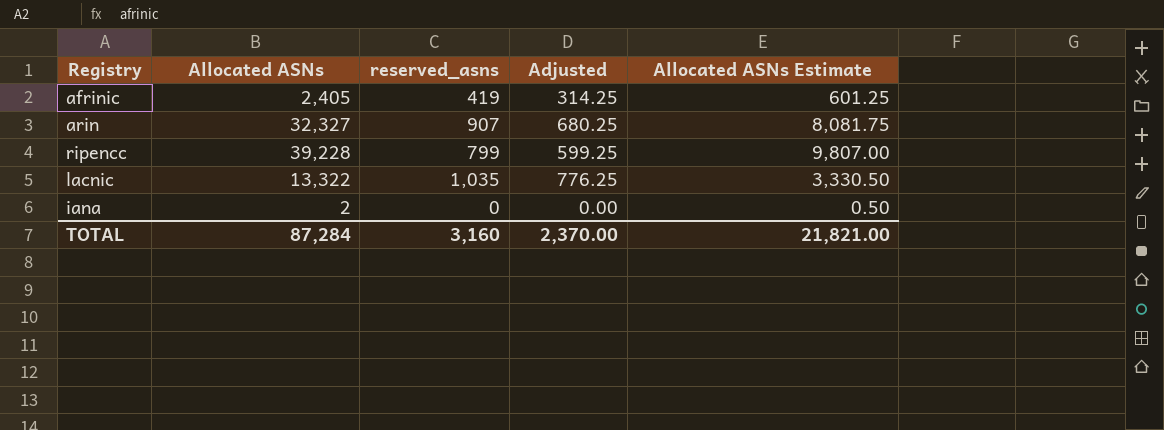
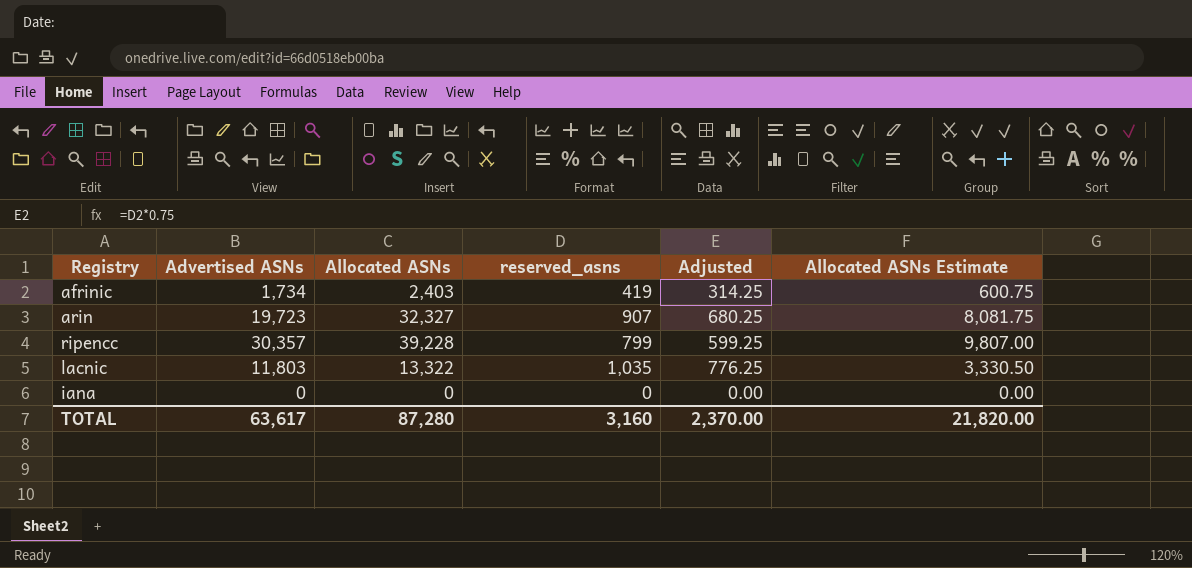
column Advertised ASNs | position: none -> 2
afrinic | Allocated ASNs: 2,405 -> 2,403
afrinic | Allocated ASNs Estimate: 601.25 -> 600.75
iana | Allocated ASNs: 2 -> 0
iana | Allocated ASNs Estimate: 0.50 -> 0.00
TOTAL | Allocated ASNs: 87,284 -> 87,280
TOTAL | Allocated ASNs Estimate: 21,821.00 -> 21,820.00

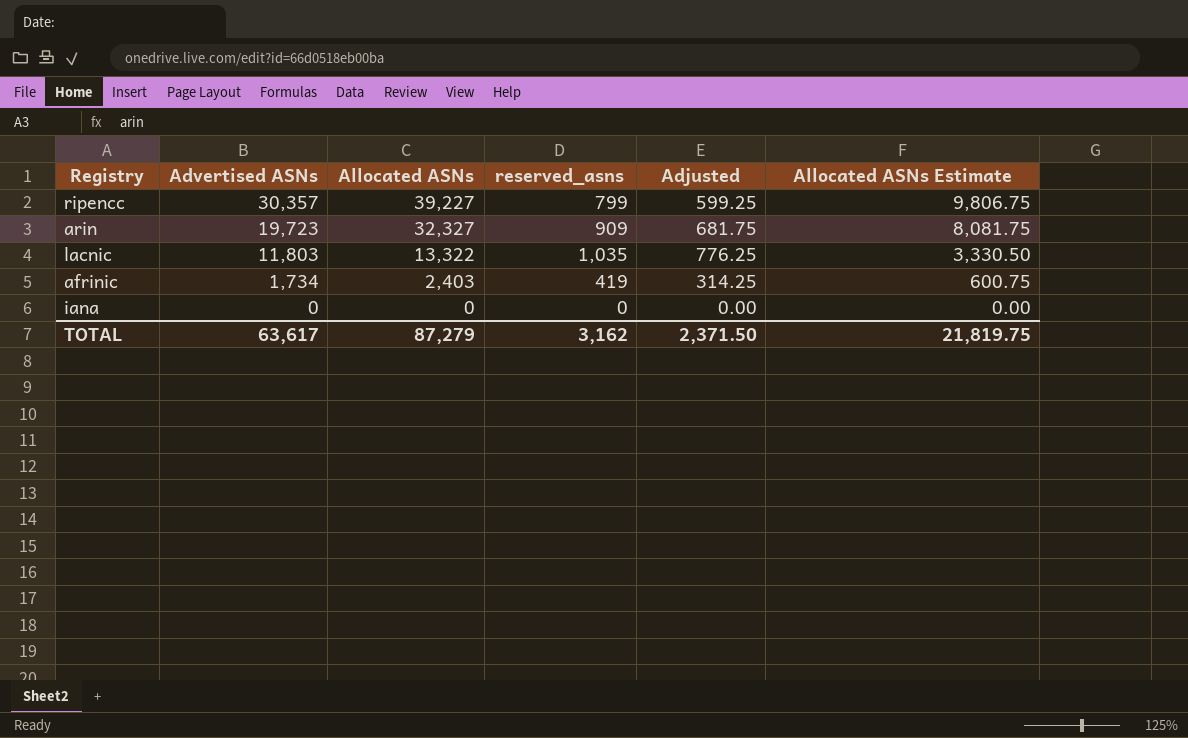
row order: none -> Advertised ASNs descending
ripencc | Allocated ASNs: 39,228 -> 39,227
ripencc | Allocated ASNs Estimate: 9,807.00 -> 9,806.75
arin | reserved_asns: 907 -> 909
arin | Adjusted: 680.25 -> 681.75
TOTAL | Allocated ASNs: 87,280 -> 87,279
TOTAL | reserved_asns: 3,160 -> 3,162
TOTAL | Adjusted: 2,370.00 -> 2,371.50
TOTAL | Allocated ASNs Estimate: 21,820.00 -> 21,819.75

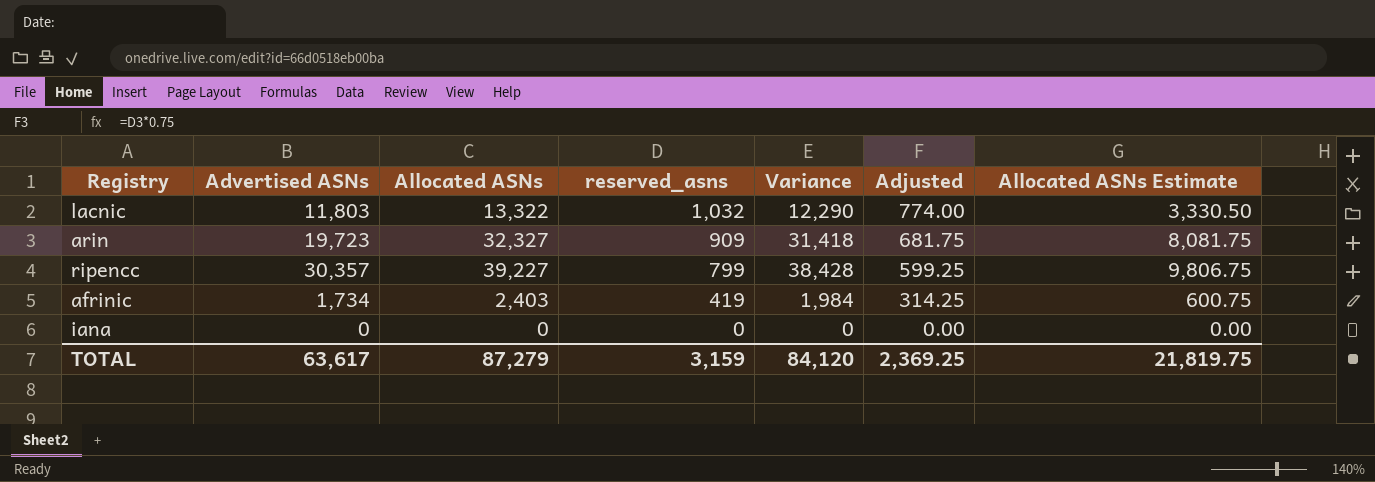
row order: Advertised ASNs descending -> reserved_asns descending
column Variance | formula: none -> [Allocated ASNs] - [reserved_asns]
lacnic | reserved_asns: 1,035 -> 1,032
lacnic | Adjusted: 776.25 -> 774.00
TOTAL | reserved_asns: 3,162 -> 3,159
TOTAL | Adjusted: 2,371.50 -> 2,369.25

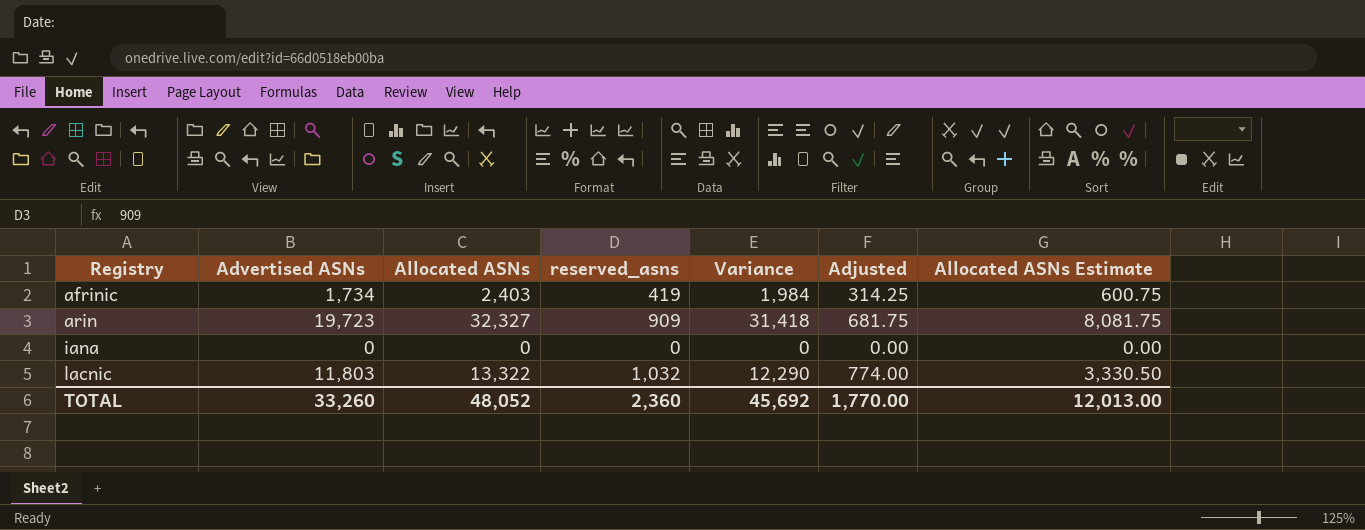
row order: reserved_asns descending -> Registry ascending
row ripencc: 30,357 | 39,227 | 799 | 38,428 | 599.25 | 9,806.75 -> none
TOTAL | Advertised ASNs: 63,617 -> 33,260
TOTAL | Allocated ASNs: 87,279 -> 48,052
TOTAL | reserved_asns: 3,159 -> 2,360
TOTAL | Variance: 84,120 -> 45,692
TOTAL | Adjusted: 2,369.25 -> 1,770.00
TOTAL | Allocated ASNs Estimate: 21,819.75 -> 12,013.00

